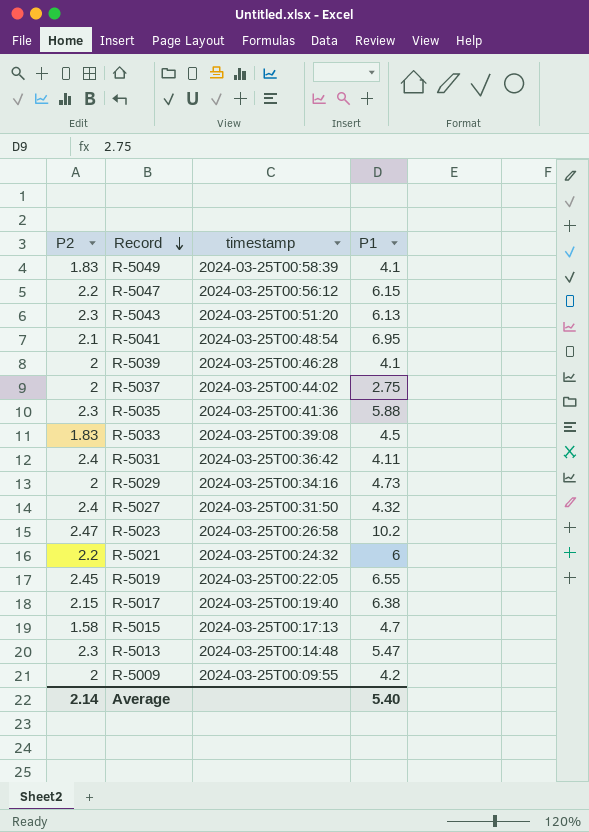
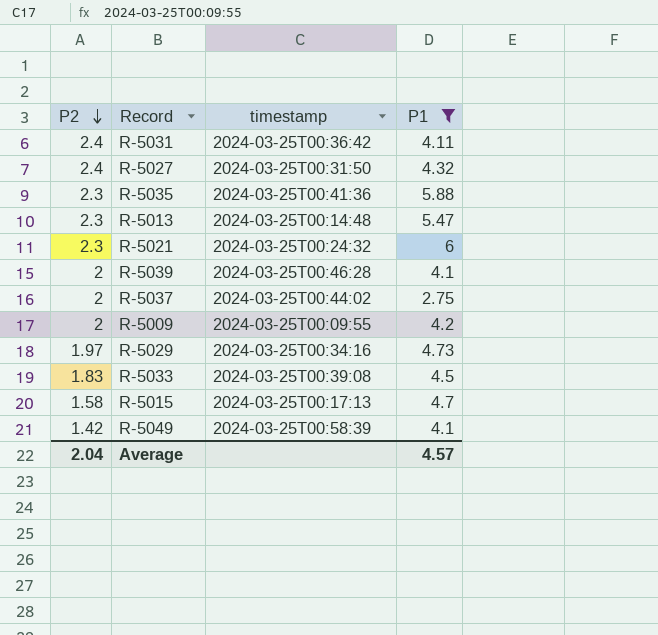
filter: none -> P1 <= 6
row order: Record descending -> P2 descending
R-5021 | P2: 2.2 -> 2.3
R-5029 | P2: 2 -> 1.97
R-5049 | P2: 1.83 -> 1.42
Average | P2: 2.14 -> 2.04
Average | P1: 5.40 -> 4.57

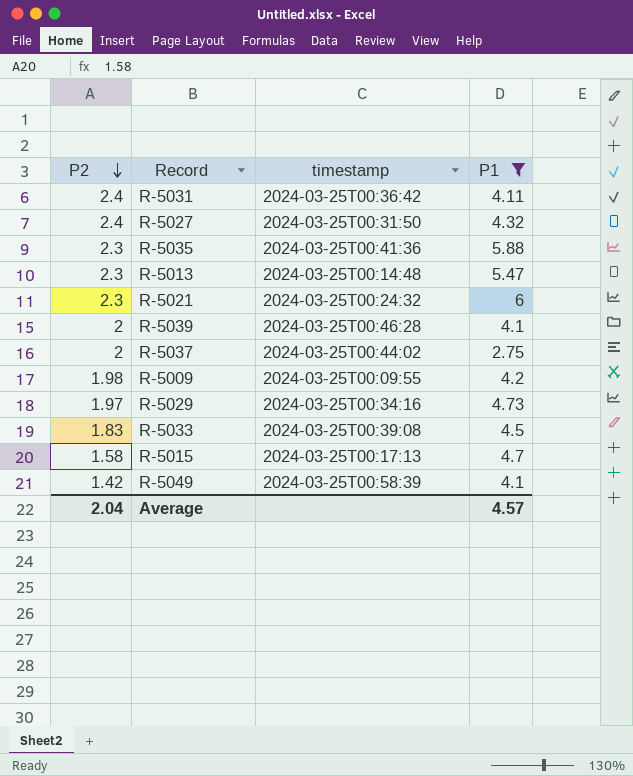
R-5009 | P2: 2 -> 1.98

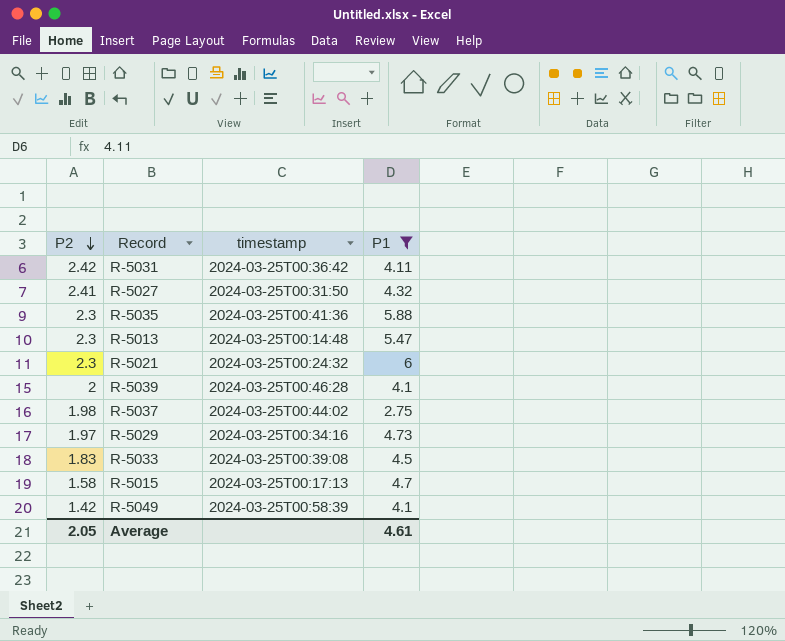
row R-5009: 1.98 | 2024-03-25T00:09:55 | 4.2 -> none
R-5031 | P2: 2.4 -> 2.42
R-5027 | P2: 2.4 -> 2.41
R-5037 | P2: 2 -> 1.98
Average | P2: 2.04 -> 2.05
Average | P1: 4.57 -> 4.61

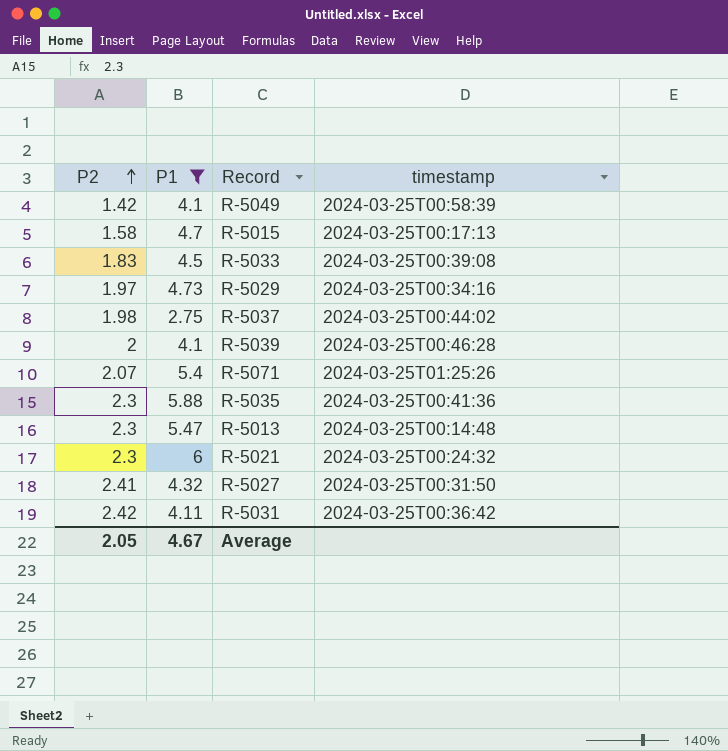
row order: P2 descending -> P2 ascending
column P1 | position: 4 -> 2
row R-5071: none -> 2.07 | 5.4 | 2024-03-25T01:25:26
Average | P1: 4.61 -> 4.67

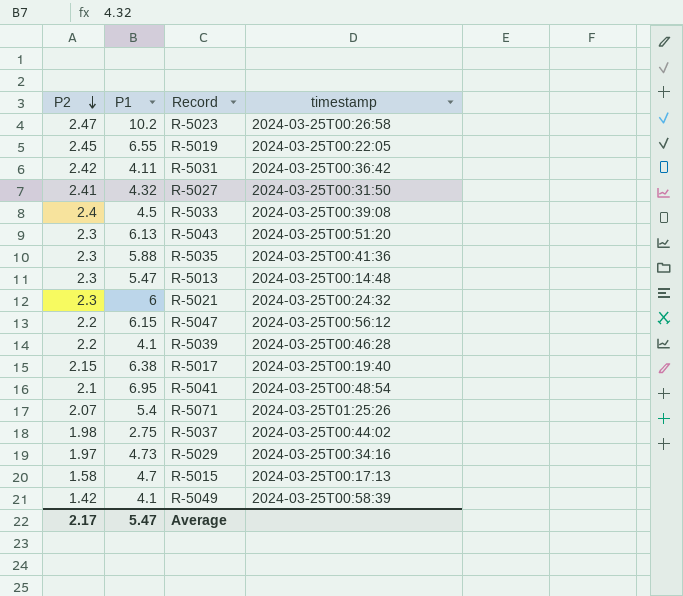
filter: P1 <= 6 -> none
row order: P2 ascending -> P2 descending
R-5033 | P2: 1.83 -> 2.4
R-5039 | P2: 2 -> 2.2
Average | P2: 2.05 -> 2.17
Average | P1: 4.67 -> 5.47

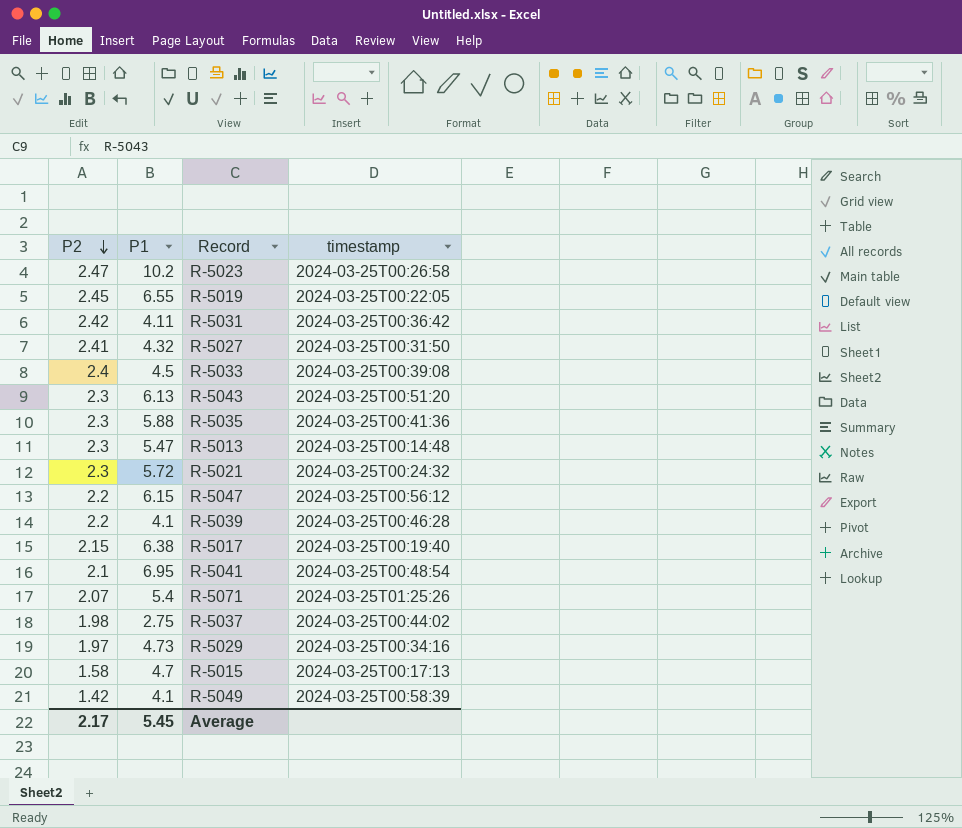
R-5021 | P1: 6 -> 5.72
Average | P1: 5.47 -> 5.45

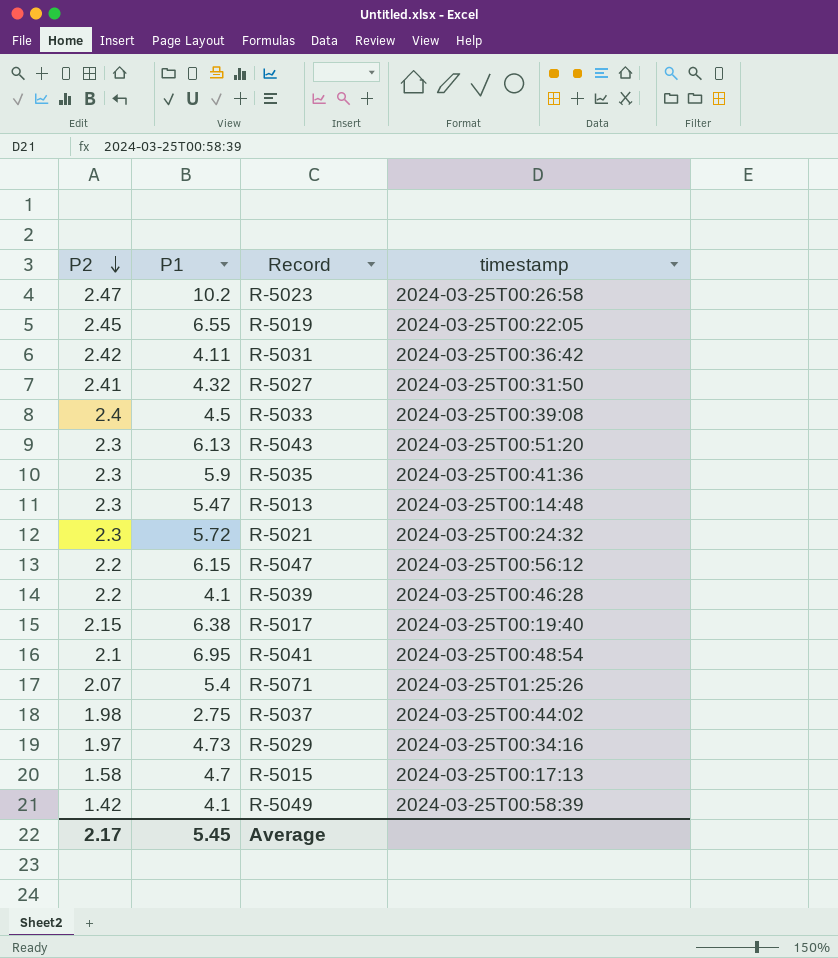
R-5035 | P1: 5.88 -> 5.9

